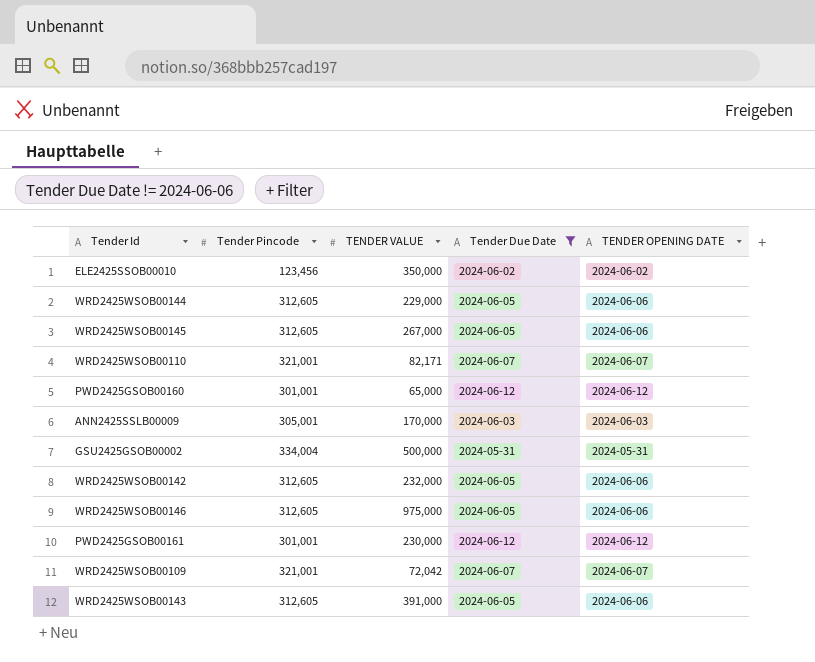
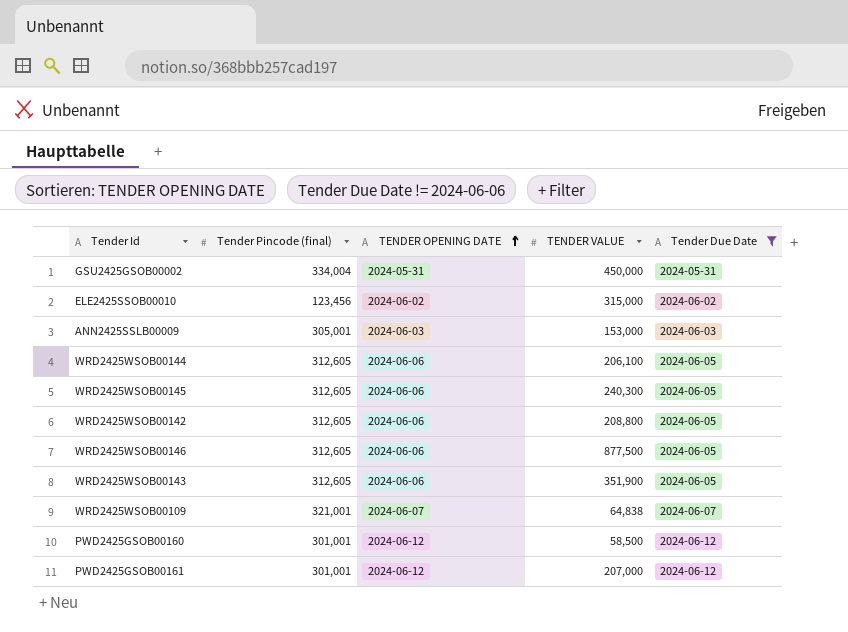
row order: none -> TENDER OPENING DATE ascending
column name: Tender Pincode -> Tender Pincode (final)
column TENDER OPENING DATE | position: 5 -> 3
row WRD2425WSOB00110: 321,001 | 82,171 | 2024-06-07 | 2024-06-07 -> none
GSU2425GSOB00002 | TENDER VALUE: 500,000 -> 450,000
ELE2425SSOB00010 | TENDER VALUE: 350,000 -> 315,000
ANN2425SSLB00009 | TENDER VALUE: 170,000 -> 153,000
WRD2425WSOB00144 | TENDER VALUE: 229,000 -> 206,100
WRD2425WSOB00145 | TENDER VALUE: 267,000 -> 240,300
WRD2425WSOB00142 | TENDER VALUE: 232,000 -> 208,800
WRD2425WSOB00146 | TENDER VALUE: 975,000 -> 877,500
WRD2425WSOB00143 | TENDER VALUE: 391,000 -> 351,900
WRD2425WSOB00109 | TENDER VALUE: 72,042 -> 64,838
PWD2425GSOB00160 | TENDER VALUE: 65,000 -> 58,500
PWD2425GSOB00161 | TENDER VALUE: 230,000 -> 207,000

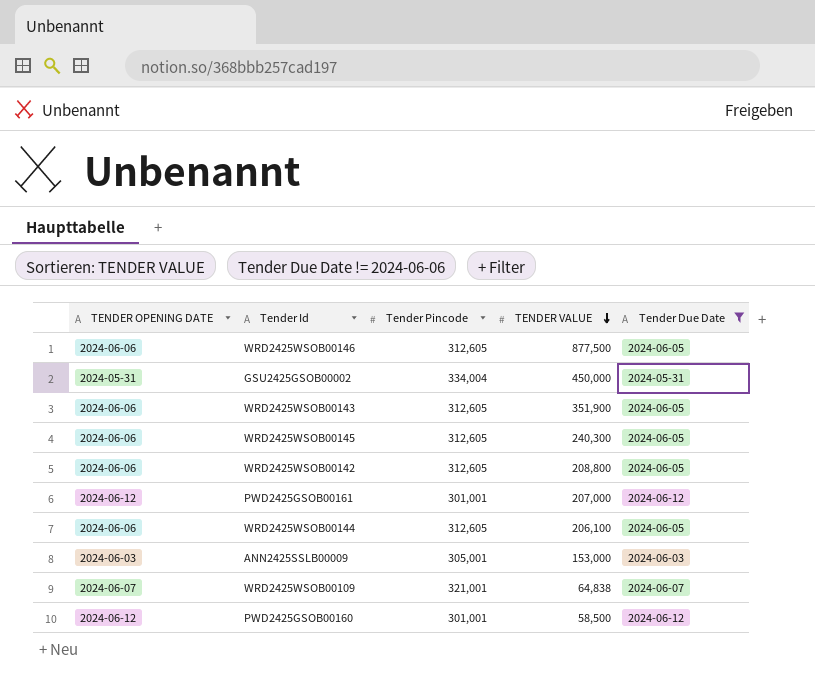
row order: TENDER OPENING DATE ascending -> TENDER VALUE descending
column TENDER OPENING DATE | position: 3 -> 1
column name: Tender Pincode (final) -> Tender Pincode
row ELE2425SSOB00010: 123,456 | 2024-06-02 | 315,000 | 2024-06-02 -> none

